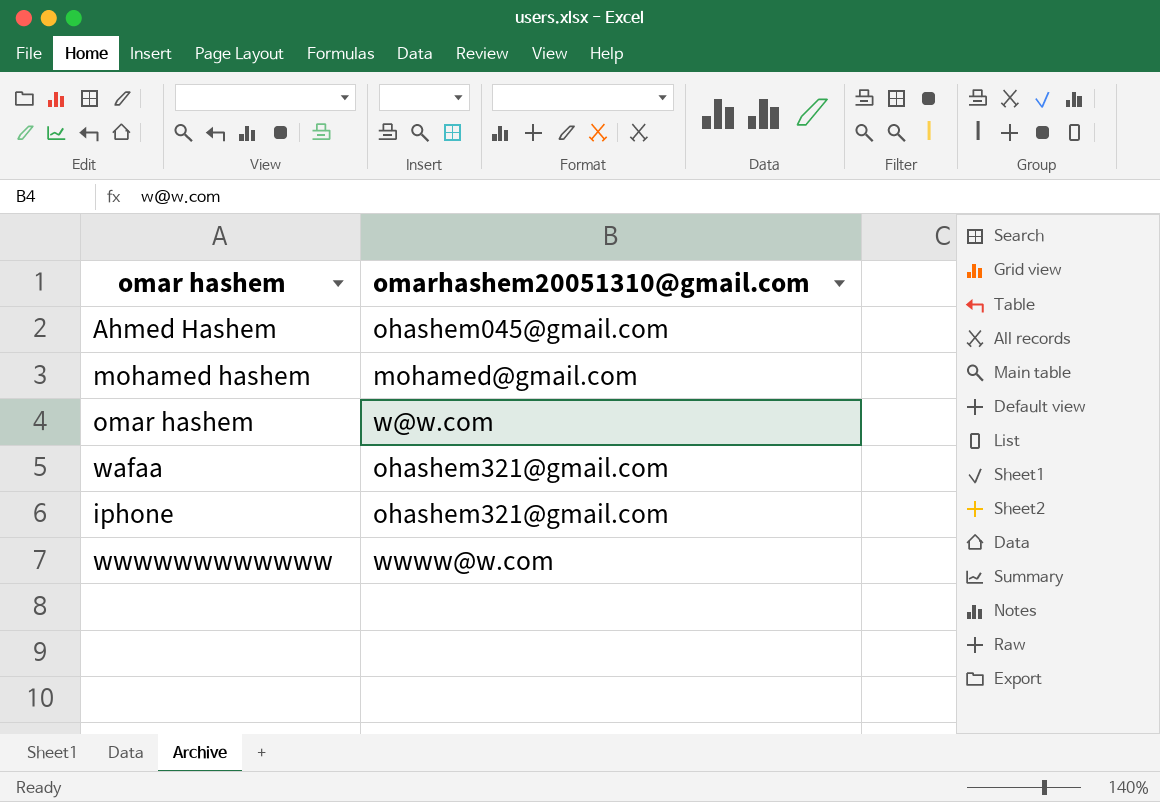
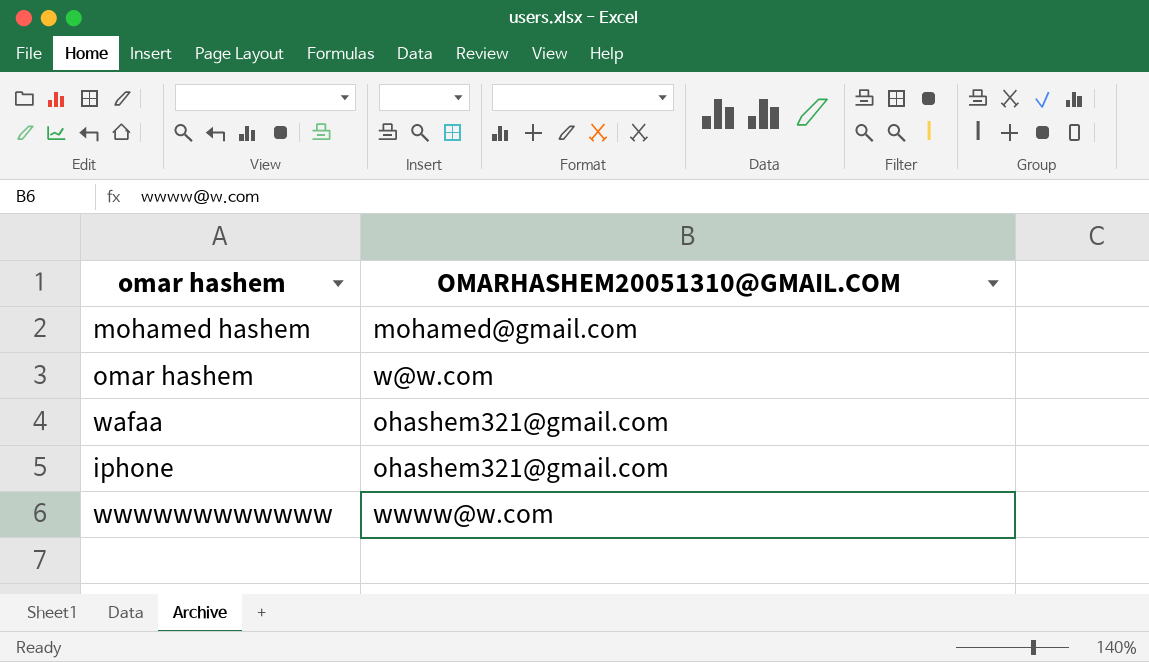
column name: omarhashem20051310@gmail.com -> OMARHASHEM20051310@GMAIL.COM
row Ahmed Hashem: ohashem045@gmail.com -> none

